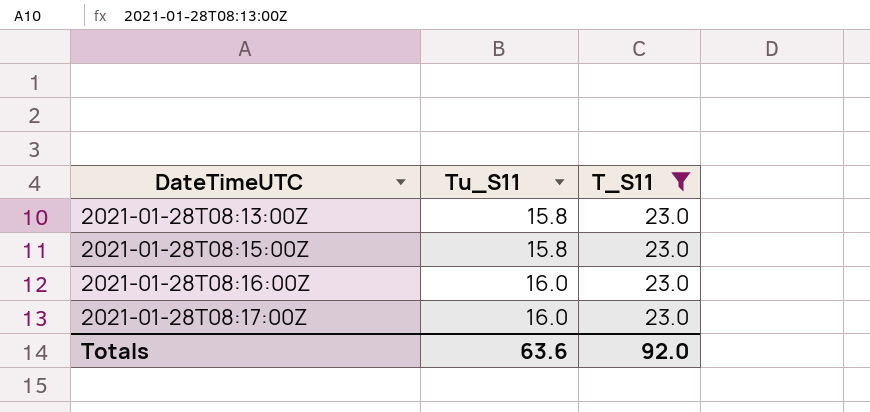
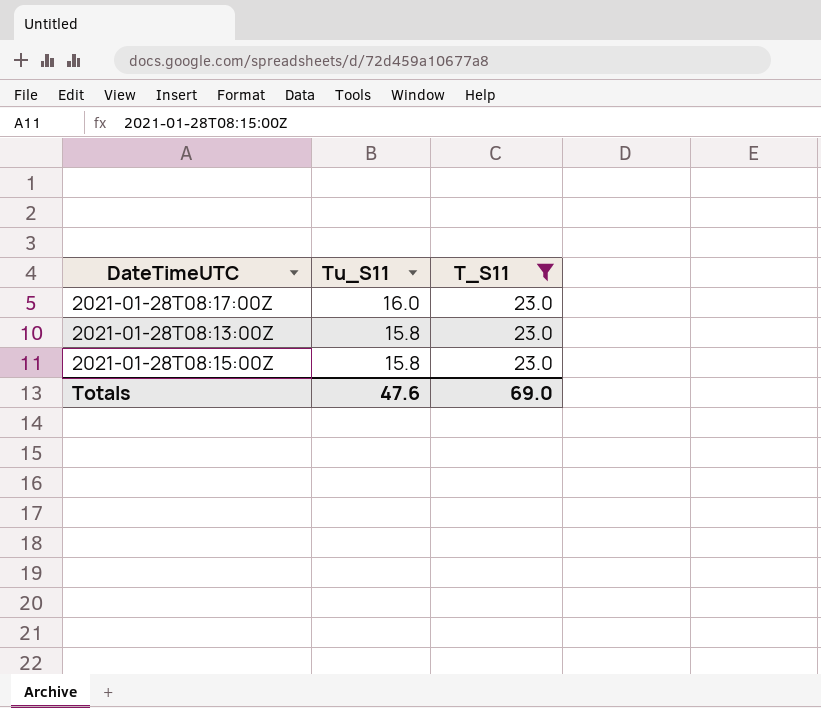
row order: DateTimeUTC ascending -> Tu_S11 descending
row 2021-01-28T08:16:00Z: 16.0 | 23.0 -> none
Totals | Tu_S11: 63.6 -> 47.6
Totals | T_S11: 92.0 -> 69.0

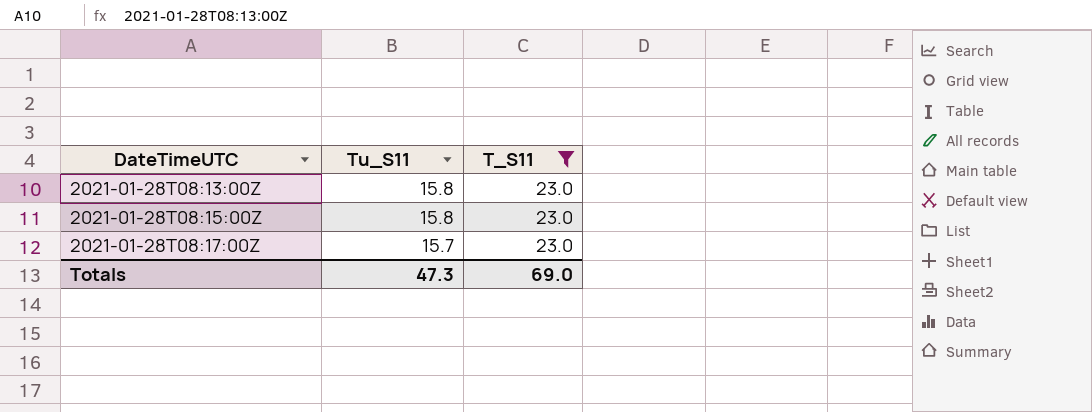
row order: Tu_S11 descending -> DateTimeUTC ascending
2021-01-28T08:17:00Z | Tu_S11: 16.0 -> 15.7
Totals | Tu_S11: 47.6 -> 47.3

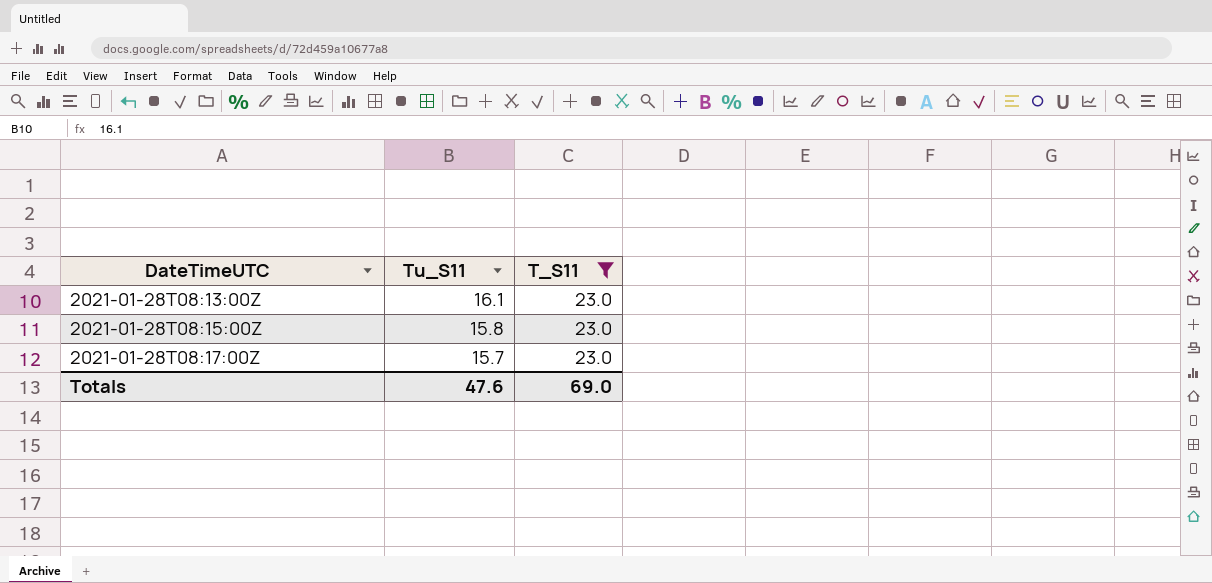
2021-01-28T08:13:00Z | Tu_S11: 15.8 -> 16.1
Totals | Tu_S11: 47.3 -> 47.6

